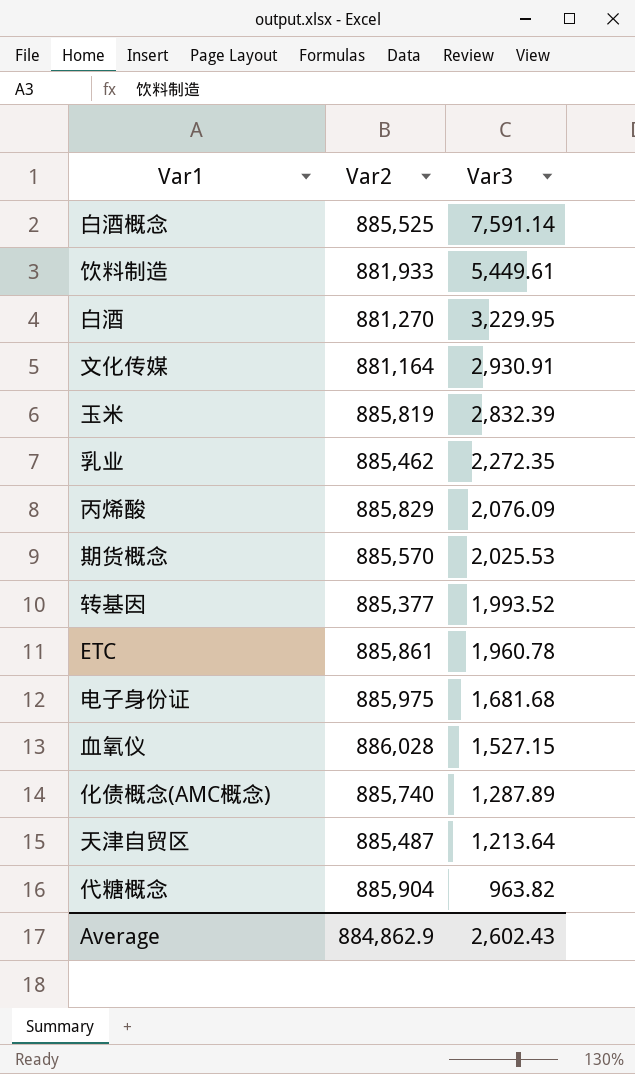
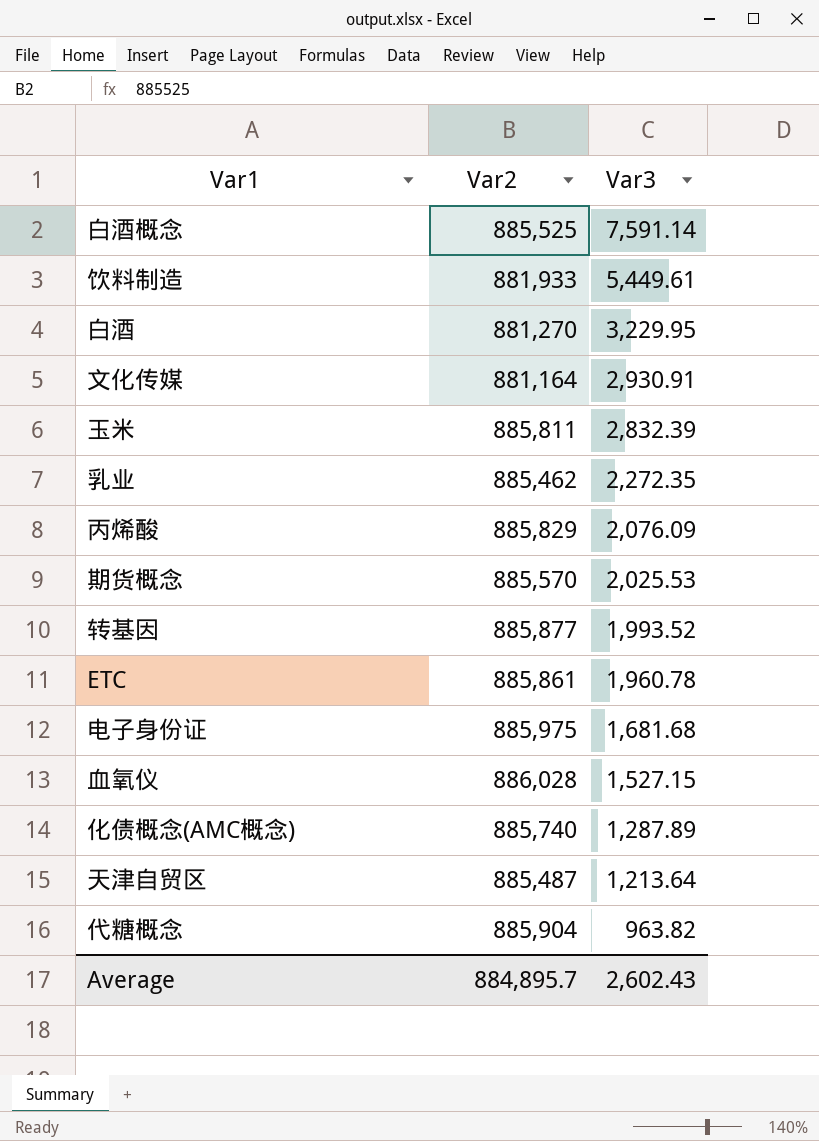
玉米 | Var2: 885,819 -> 885,811
转基因 | Var2: 885,377 -> 885,877
Average | Var2: 884,862.9 -> 884,895.7

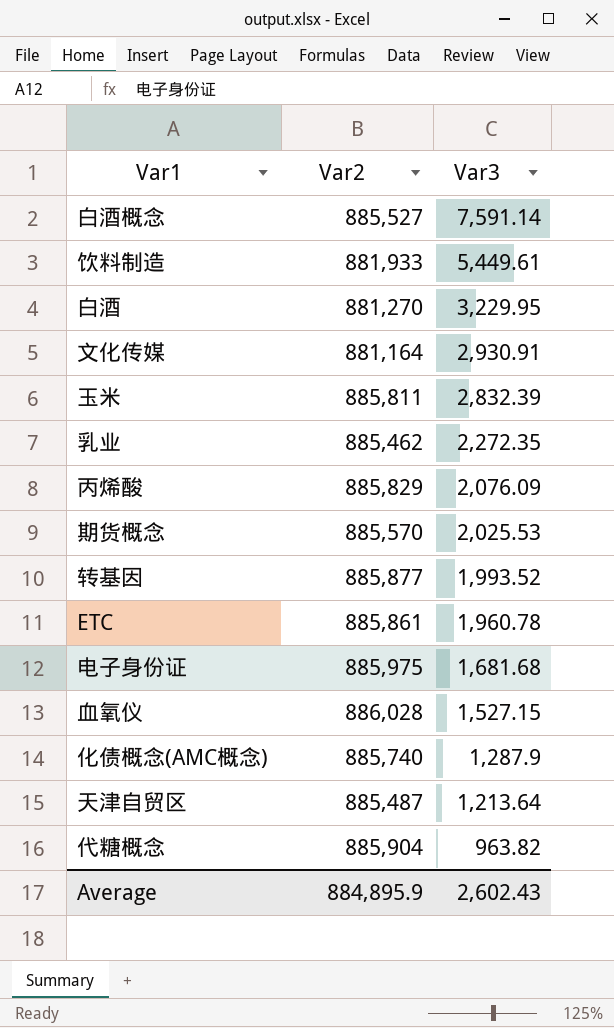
白酒概念 | Var2: 885,525 -> 885,527
化债概念(AMC概念) | Var3: 1,287.89 -> 1,287.9
Average | Var2: 884,895.7 -> 884,895.9

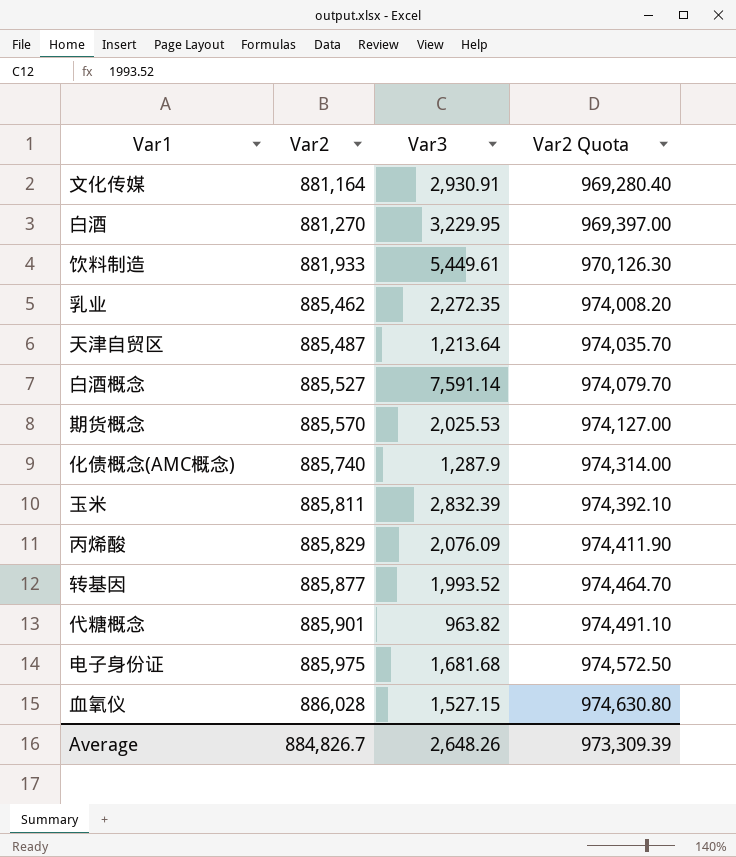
row order: Var3 descending -> Var2 ascending
column Var2 Quota | formula: none -> [Var2] * 1.1
row ETC: 885,861 | 1,960.78 -> none
代糖概念 | Var2: 885,904 -> 885,901
Average | Var2: 884,895.9 -> 884,826.7
Average | Var3: 2,602.43 -> 2,648.26

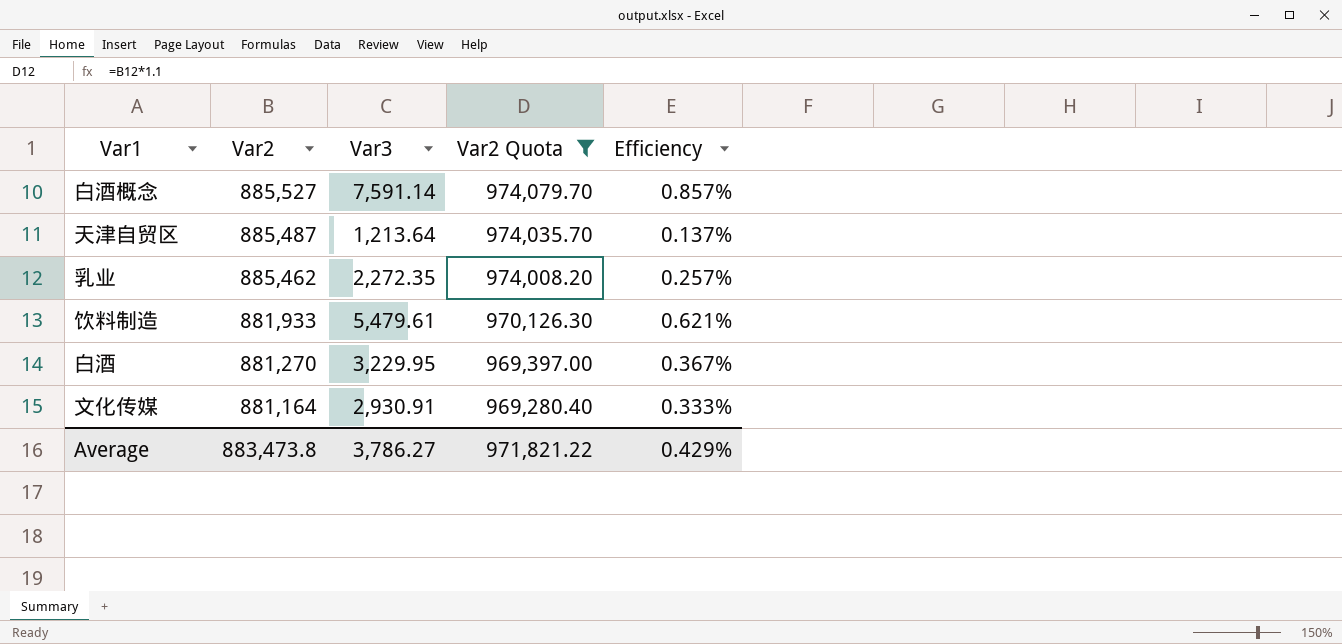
filter: none -> Var2 Quota <= 974,079.70
row order: Var2 ascending -> Var2 descending
column Efficiency | formula: none -> [Var3] / [Var2]
饮料制造 | Var3: 5,449.61 -> 5,479.61
Average | Var2: 884,826.7 -> 883,473.8
Average | Var3: 2,648.26 -> 3,786.27
Average | Var2 Quota: 973,309.39 -> 971,821.22

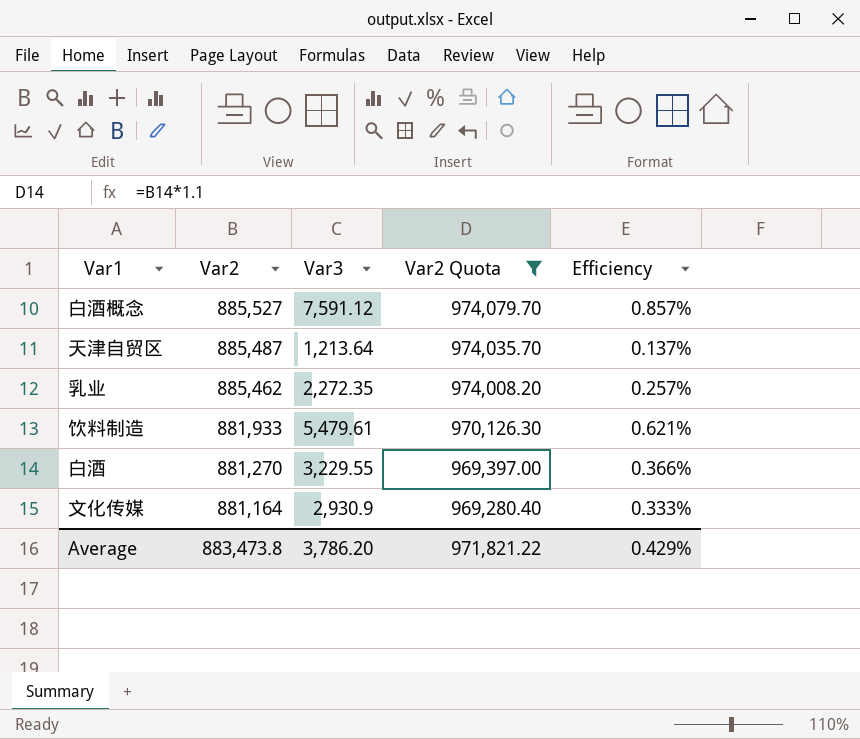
白酒概念 | Var3: 7,591.14 -> 7,591.12
白酒 | Var3: 3,229.95 -> 3,229.55
白酒 | Efficiency: 0.367% -> 0.366%
文化传媒 | Var3: 2,930.91 -> 2,930.9
Average | Var3: 3,786.27 -> 3,786.20

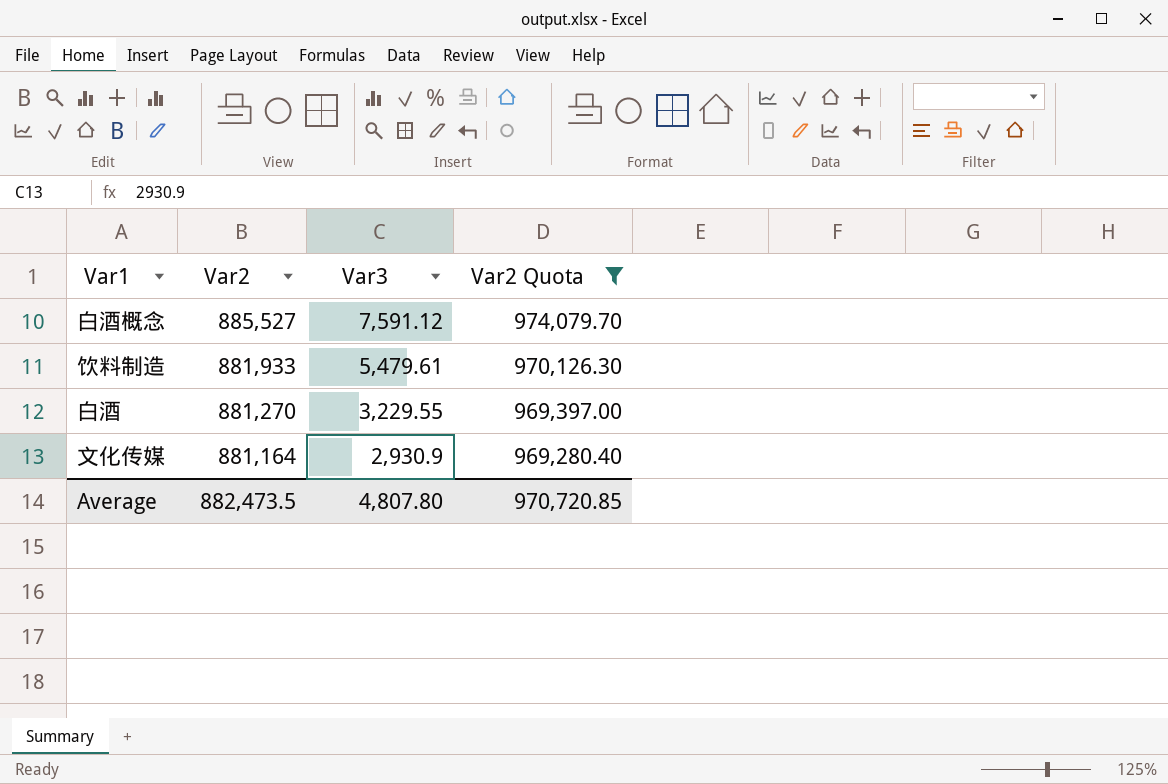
column Efficiency | formula: [Var3] / [Var2] -> none
row 天津自贸区: 885,487 | 1,213.64 | 974,035.70 | 0.137% -> none
row 乳业: 885,462 | 2,272.35 | 974,008.20 | 0.257% -> none
Average | Var2: 883,473.8 -> 882,473.5
Average | Var3: 3,786.20 -> 4,807.80
Average | Var2 Quota: 971,821.22 -> 970,720.85

